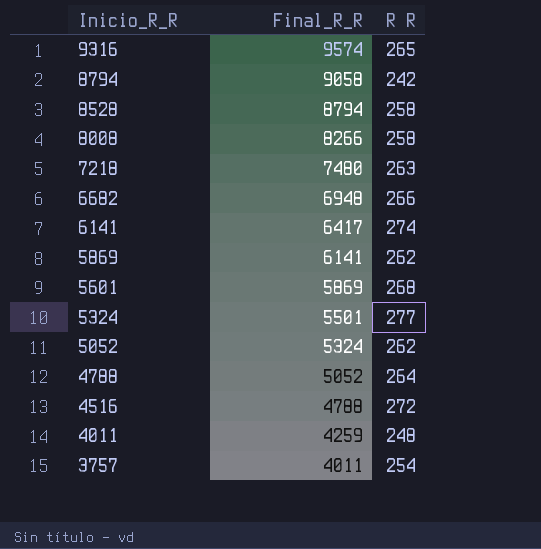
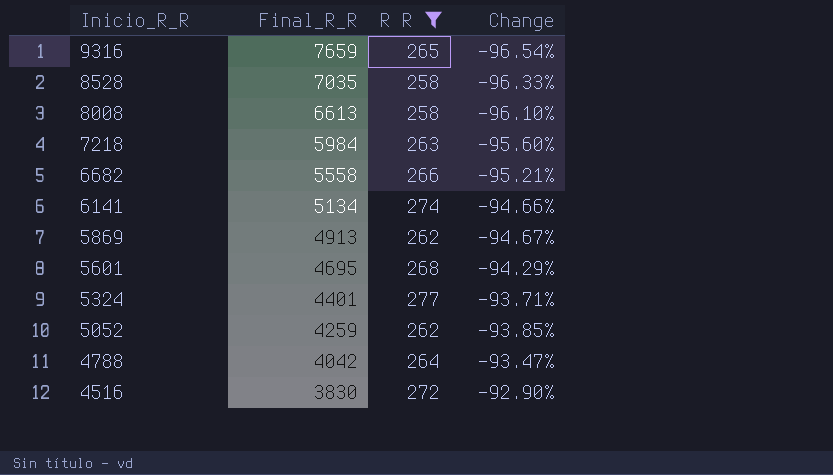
filter: none -> R R >= 258
column Change | formula: none -> ([R R] - [Final_R_R]) / [Final_R_R]
9316 | Final_R_R: 9574 -> 7659
8528 | Final_R_R: 8794 -> 7035
8008 | Final_R_R: 8266 -> 6613
7218 | Final_R_R: 7480 -> 5984
6682 | Final_R_R: 6948 -> 5558
6141 | Final_R_R: 6417 -> 5134
5869 | Final_R_R: 6141 -> 4913
5601 | Final_R_R: 5869 -> 4695
5324 | Final_R_R: 5501 -> 4401
5052 | Final_R_R: 5324 -> 4259
4788 | Final_R_R: 5052 -> 4042
4516 | Final_R_R: 4788 -> 3830

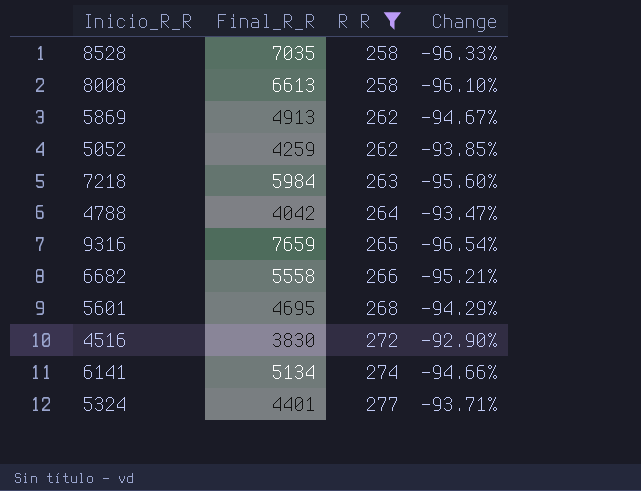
row order: Inicio_R_R descending -> R R ascending

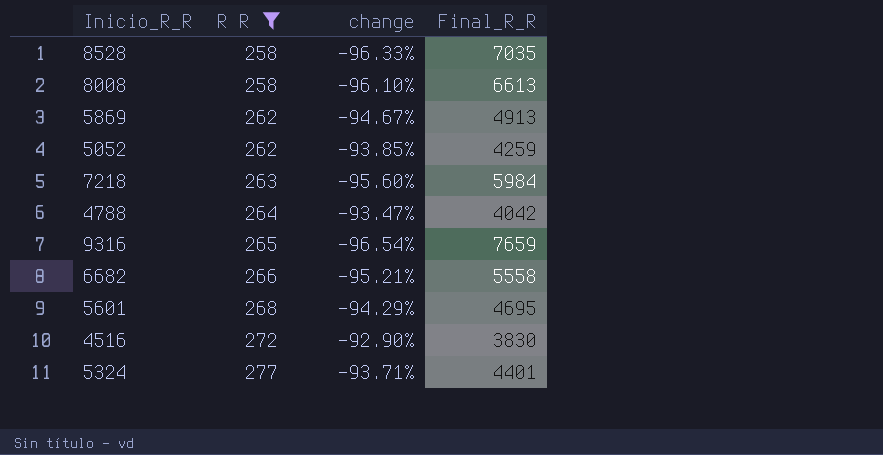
column name: Change -> change
column Final_R_R | position: 2 -> 4
row 6141: 5134 | 274 | -94.66% -> none

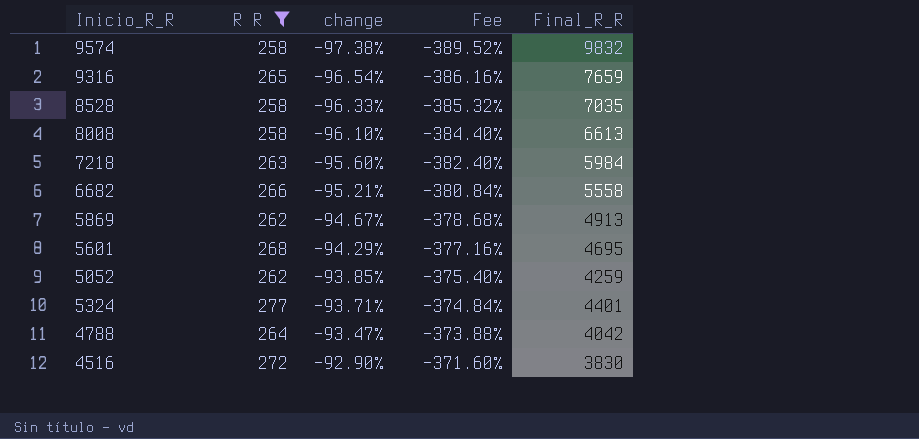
row order: R R ascending -> change ascending
column Fee | formula: none -> [change] * 4
row 9574: none -> 258 | -97.38% | -389.52% | 9832

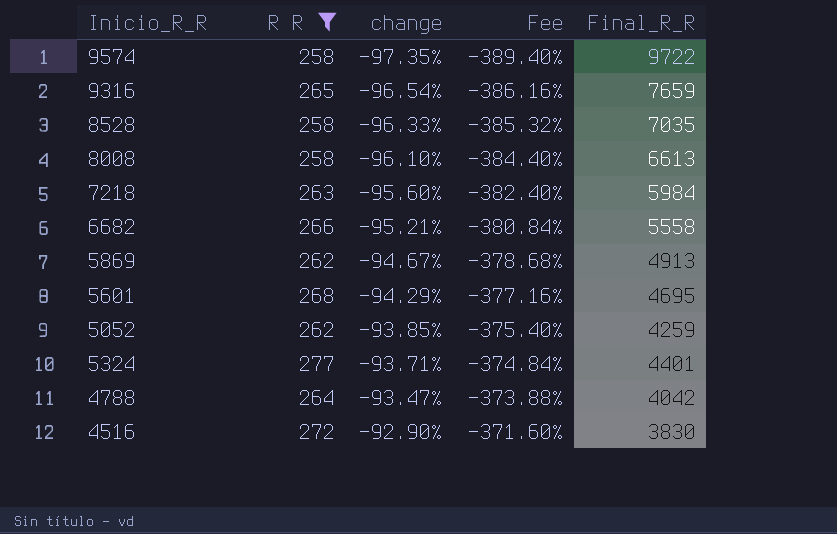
9574 | change: -97.38% -> -97.35%
9574 | Fee: -389.52% -> -389.40%
9574 | Final_R_R: 9832 -> 9722

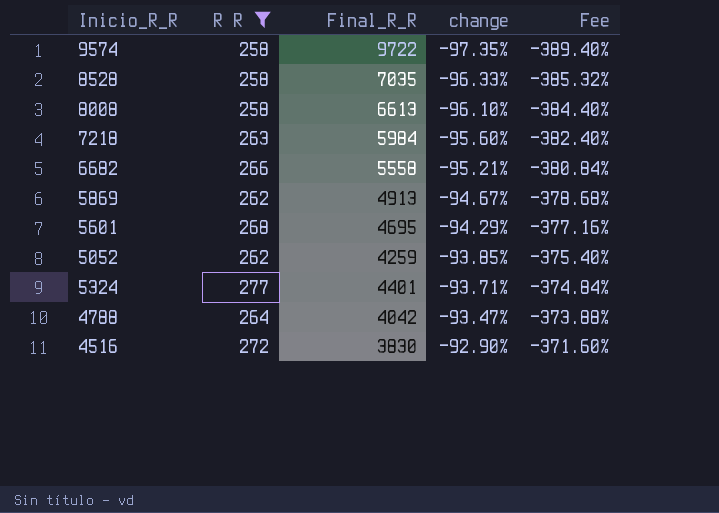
column Final_R_R | position: 5 -> 3
row 9316: 265 | -96.54% | -386.16% | 7659 -> none

